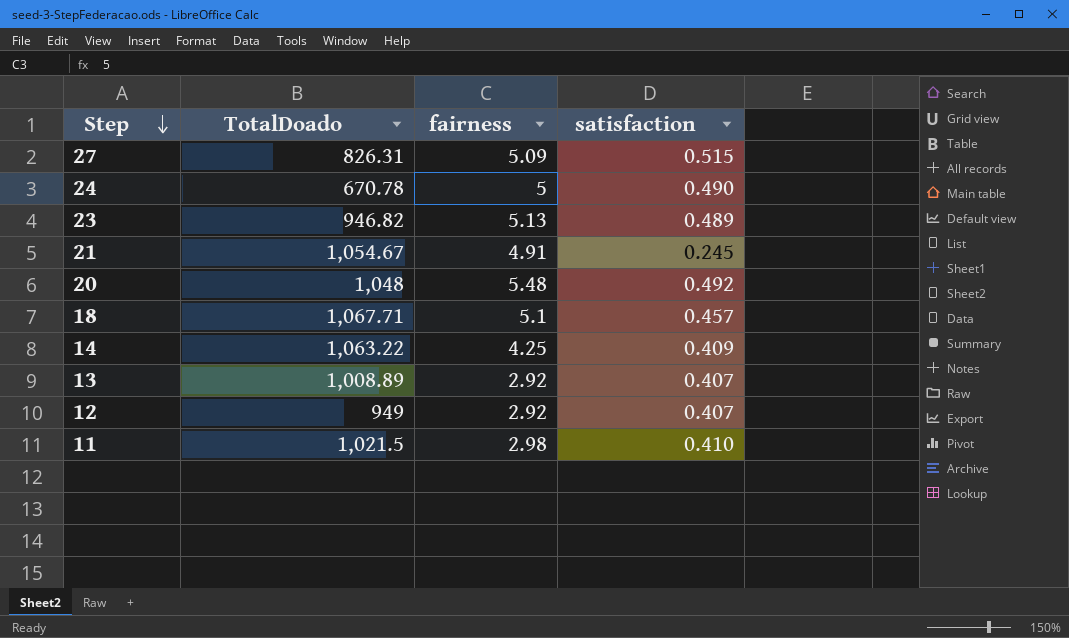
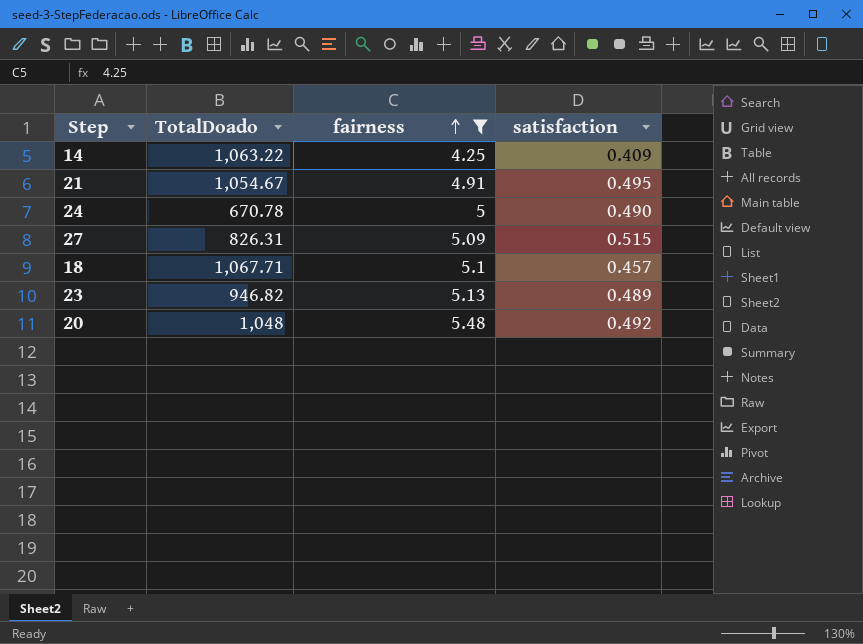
filter: none -> fairness >= 4.25
row order: Step descending -> fairness ascending
21 | satisfaction: 0.245 -> 0.495

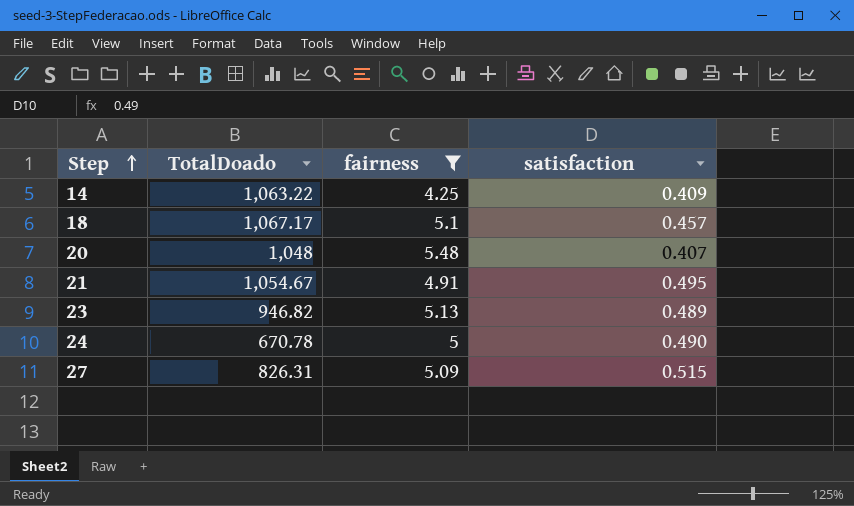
row order: fairness ascending -> Step ascending
18 | TotalDoado: 1,067.71 -> 1,067.17
20 | satisfaction: 0.492 -> 0.407

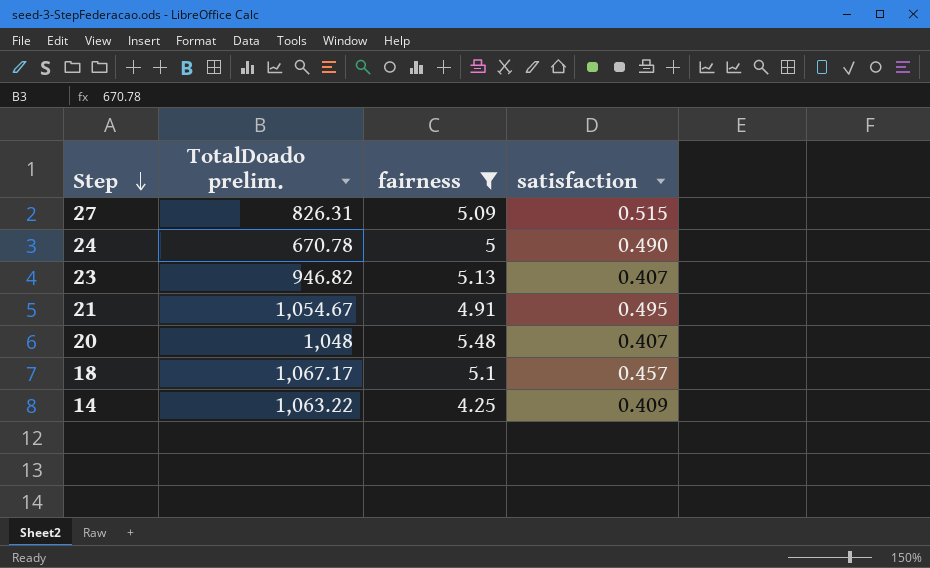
row order: Step ascending -> Step descending
column name: TotalDoado -> TotalDoado prelim.
23 | satisfaction: 0.489 -> 0.407

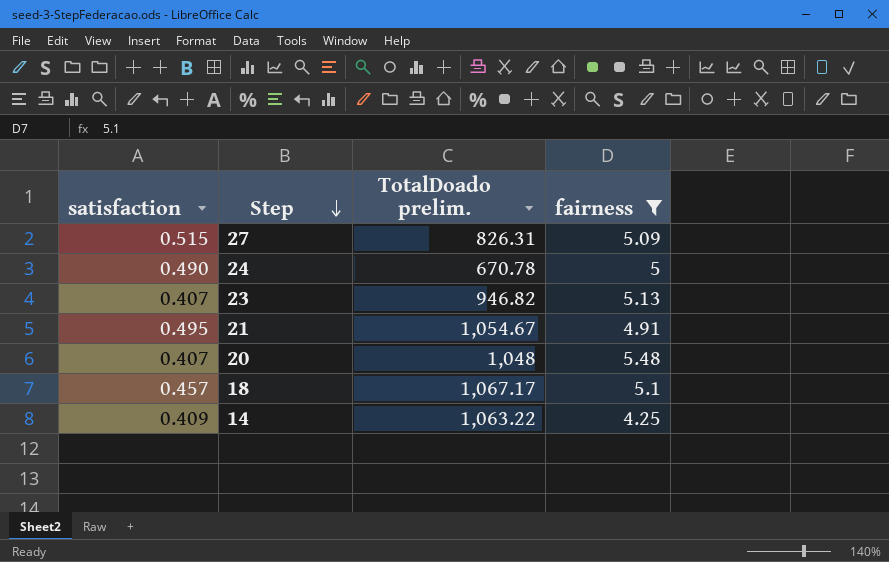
column satisfaction | position: 4 -> 1

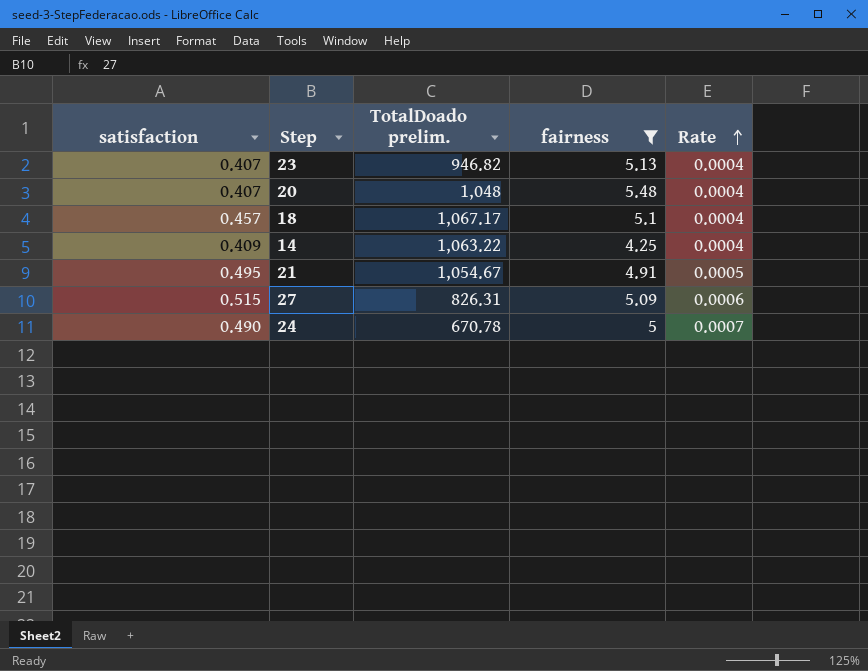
row order: Step descending -> Rate ascending
column Rate | formula: none -> [satisfaction] / [TotalDoado prelim.]

